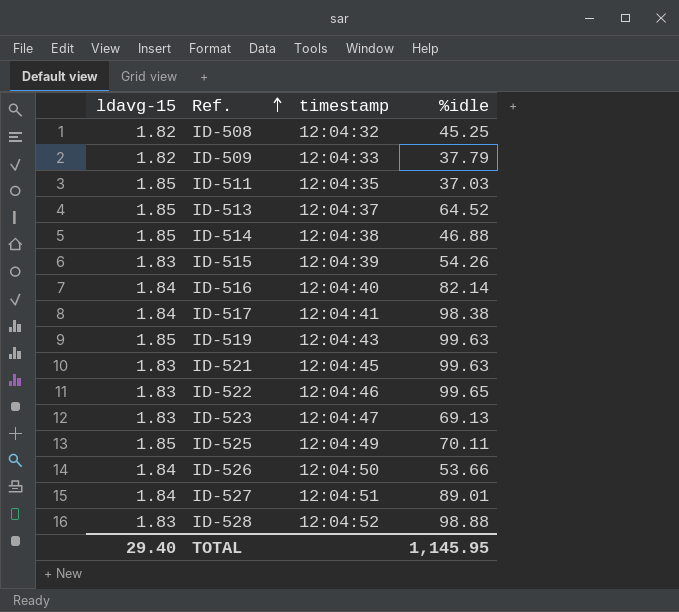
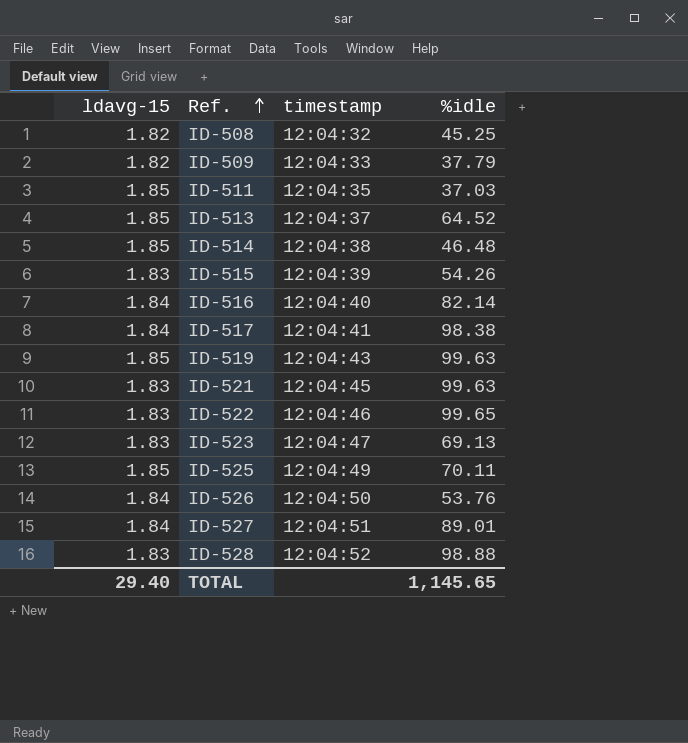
ID-514 | %idle: 46.88 -> 46.48
ID-526 | %idle: 53.66 -> 53.76
TOTAL | %idle: 1,145.95 -> 1,145.65

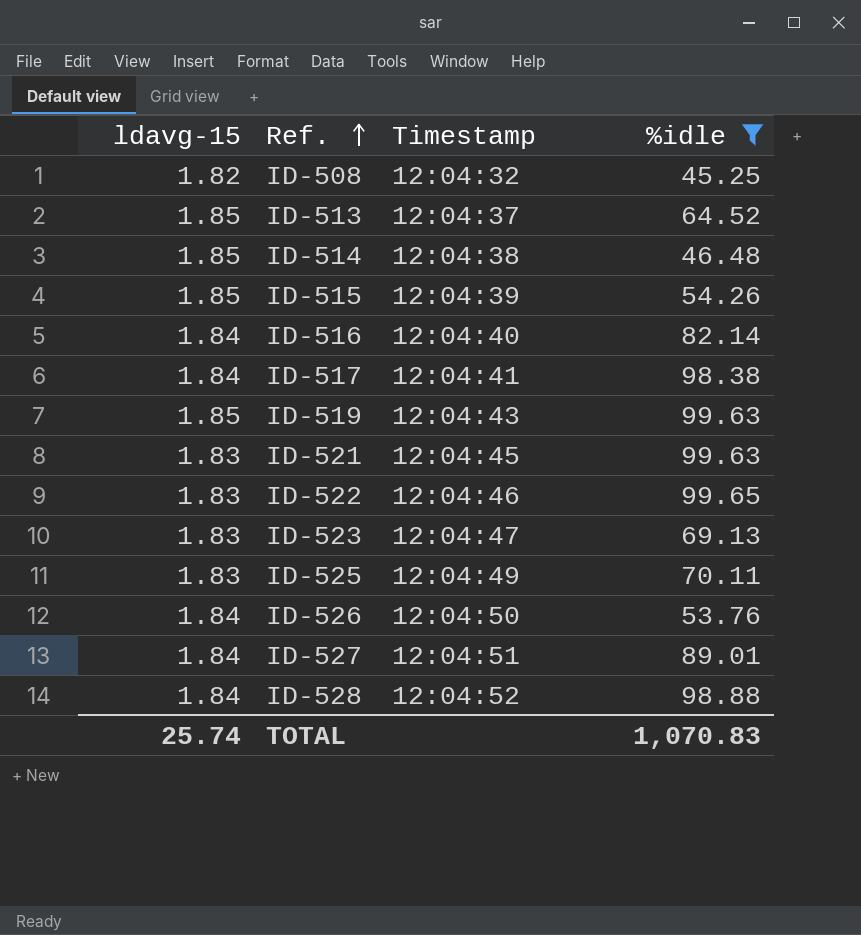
filter: none -> %idle >= 45.25
column name: timestamp -> Timestamp
ID-515 | ldavg-15: 1.83 -> 1.85
ID-525 | ldavg-15: 1.85 -> 1.83
ID-528 | ldavg-15: 1.83 -> 1.84
TOTAL | ldavg-15: 29.40 -> 25.74
TOTAL | %idle: 1,145.65 -> 1,070.83

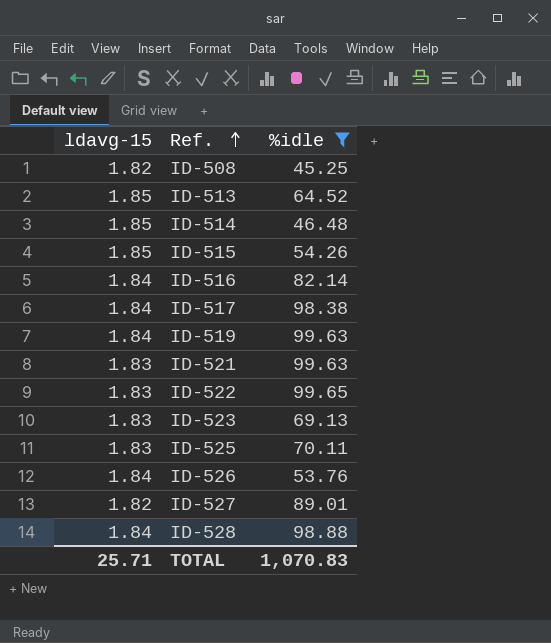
column Timestamp | position: 3 -> none
ID-519 | ldavg-15: 1.85 -> 1.84
ID-527 | ldavg-15: 1.84 -> 1.82
TOTAL | ldavg-15: 25.74 -> 25.71

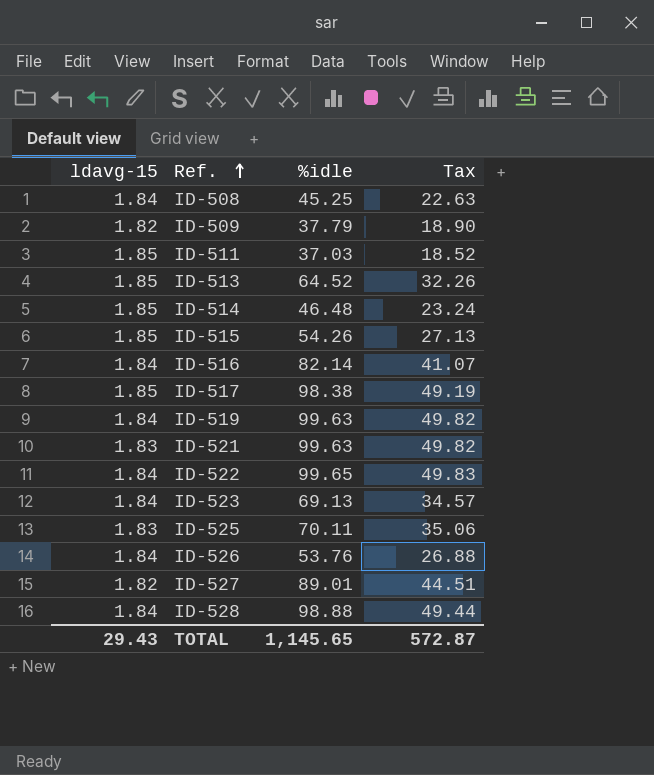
filter: %idle >= 45.25 -> none
column Tax | formula: none -> [%idle] * 0.5
ID-508 | ldavg-15: 1.82 -> 1.84
ID-517 | ldavg-15: 1.84 -> 1.85
ID-522 | ldavg-15: 1.83 -> 1.84
ID-523 | ldavg-15: 1.83 -> 1.84
TOTAL | ldavg-15: 25.71 -> 29.43
TOTAL | %idle: 1,070.83 -> 1,145.65

